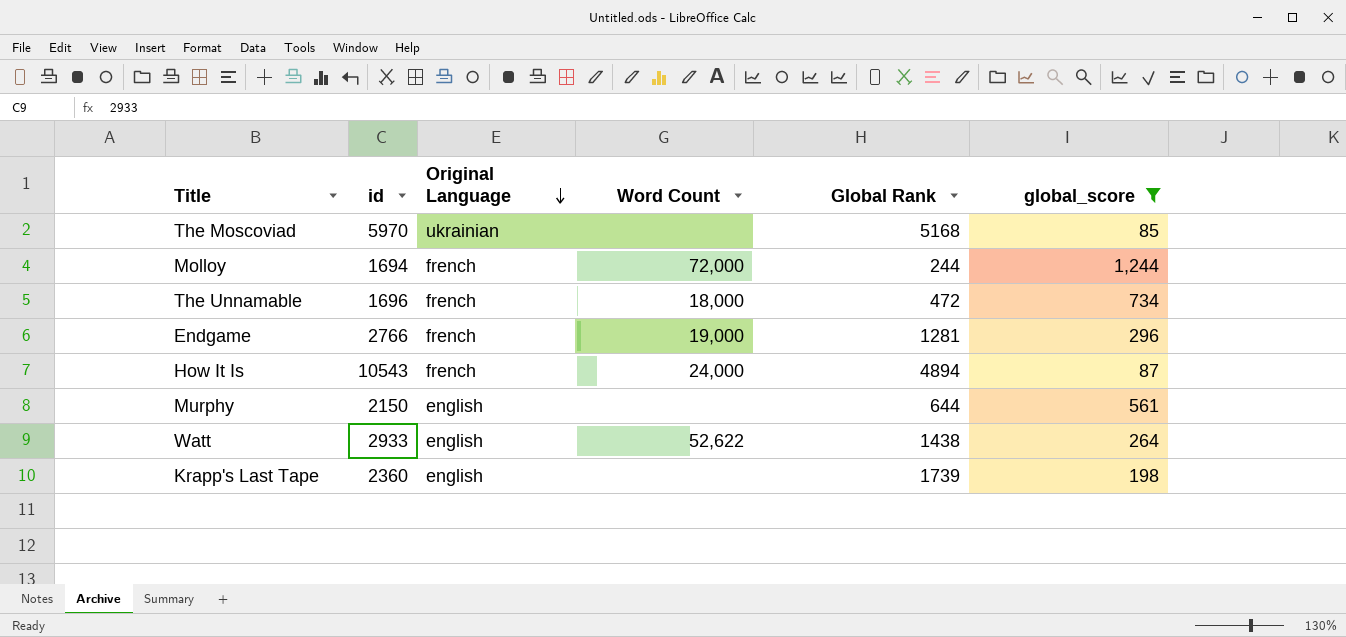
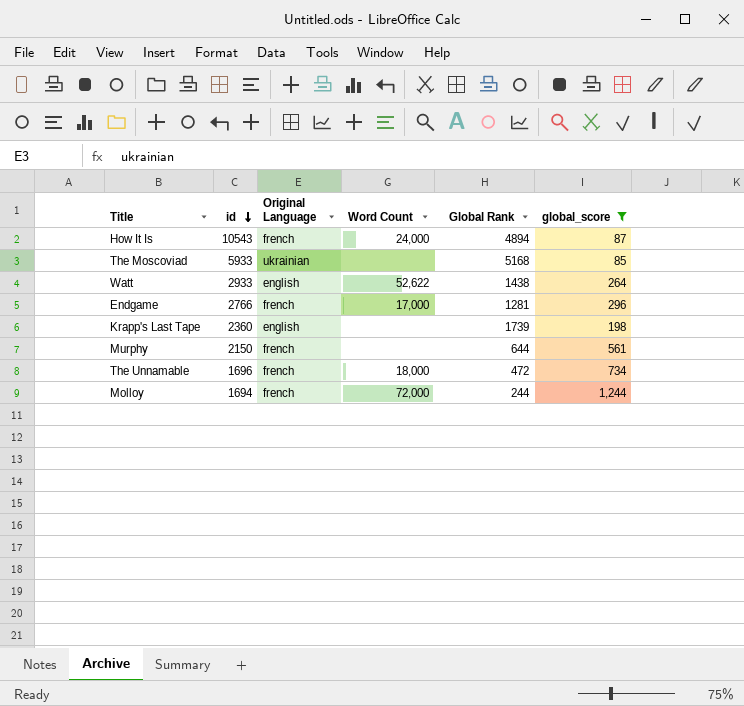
row order: Original Language descending -> id descending
The Moscoviad | id: 5970 -> 5933
Endgame | Word Count: 19,000 -> 17,000
Murphy | Original Language: english -> french

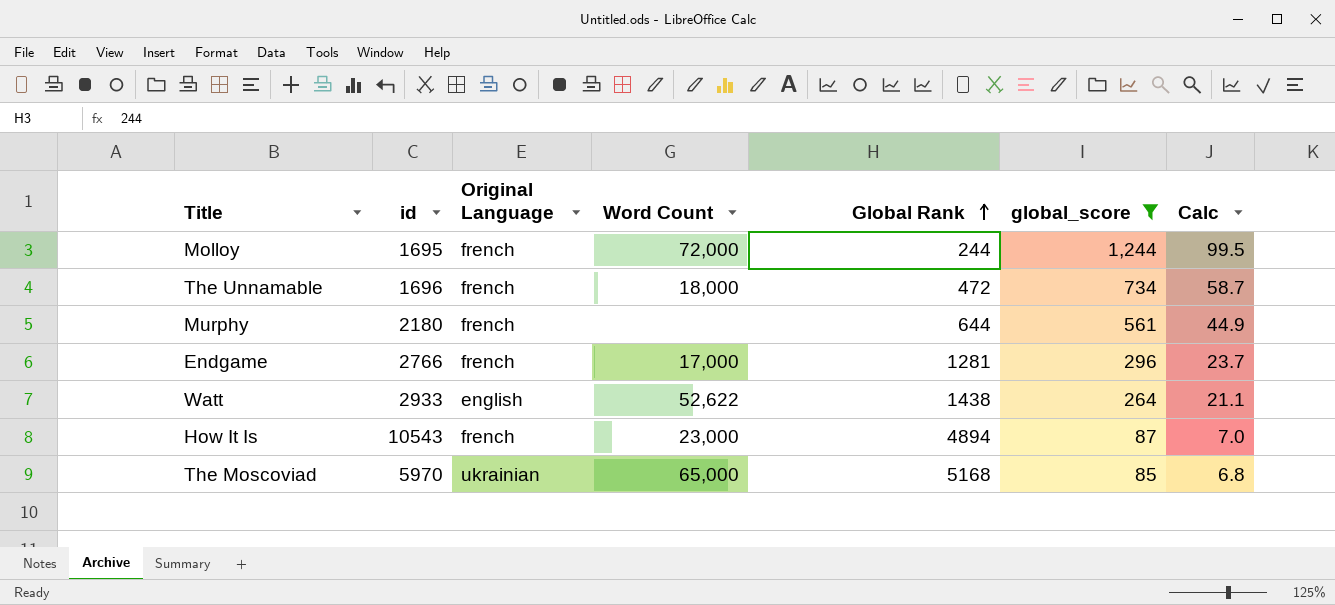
row order: id descending -> Global Rank ascending
column Calc | formula: none -> [global_score] * 0.08
row Krapp's Last Tape: 2360 | english | none | 1739 | 198 -> none
Molloy | id: 1694 -> 1695
Murphy | id: 2150 -> 2180
How It Is | Word Count: 24,000 -> 23,000
The Moscoviad | id: 5933 -> 5970
The Moscoviad | Word Count: none -> 65,000

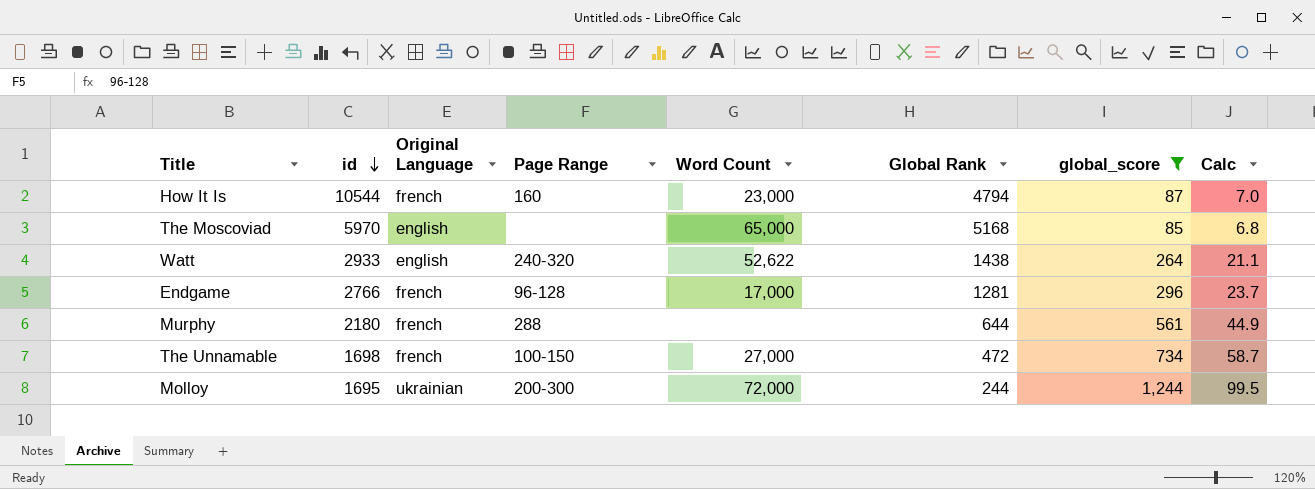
row order: Global Rank ascending -> id descending
column Page Range | position: none -> 4
How It Is | id: 10543 -> 10544
How It Is | Global Rank: 4894 -> 4794
The Moscoviad | Original Language: ukrainian -> english
The Unnamable | id: 1696 -> 1698
The Unnamable | Word Count: 18,000 -> 27,000
Molloy | Original Language: french -> ukrainian

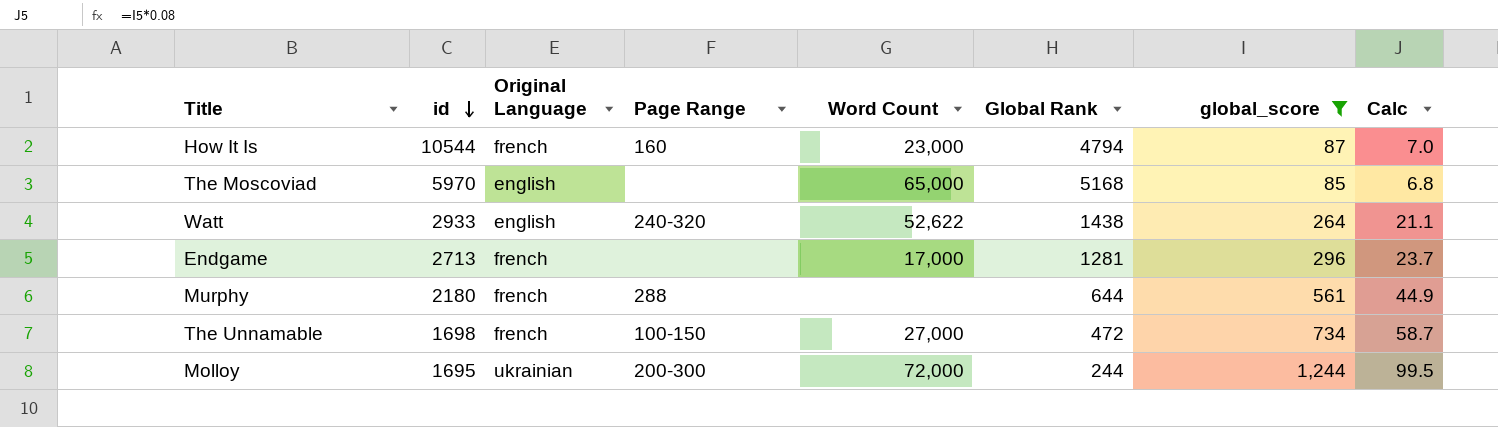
Endgame | id: 2766 -> 2713
Endgame | Page Range: 96-128 -> none

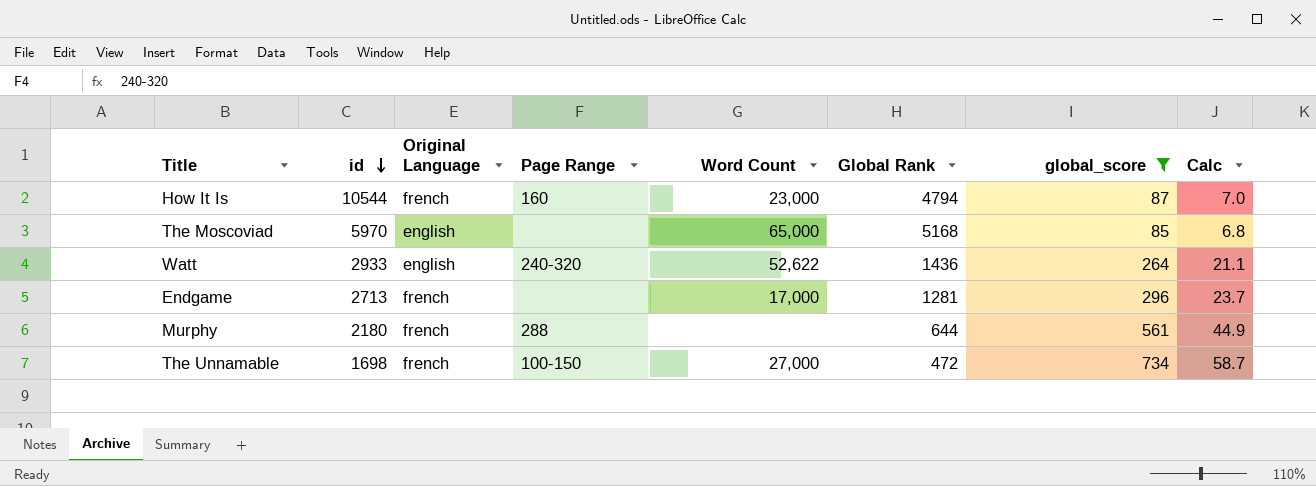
row Molloy: 1695 | ukrainian | 200-300 | 72,000 | 244 | 1,244 | 99.5 -> none
Watt | Global Rank: 1438 -> 1436

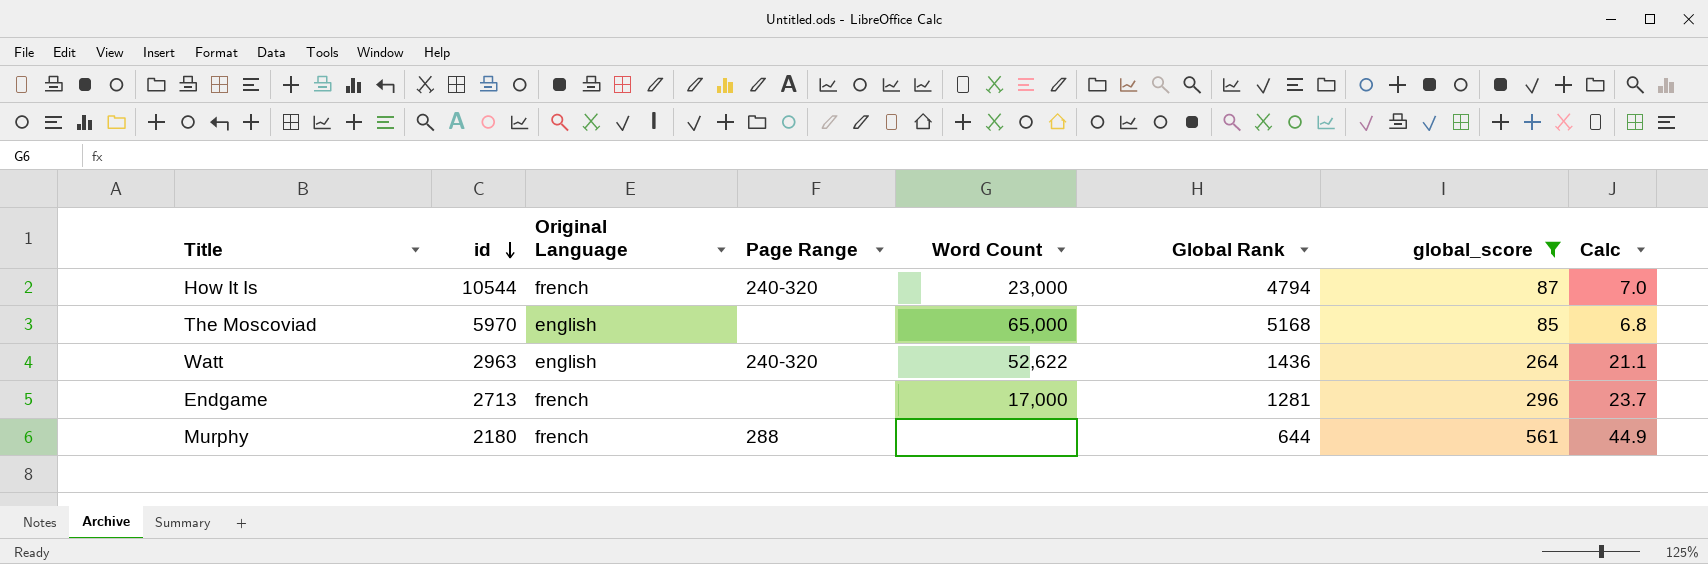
row The Unnamable: 1698 | french | 100-150 | 27,000 | 472 | 734 | 58.7 -> none
How It Is | Page Range: 160 -> 240-320
Watt | id: 2933 -> 2963

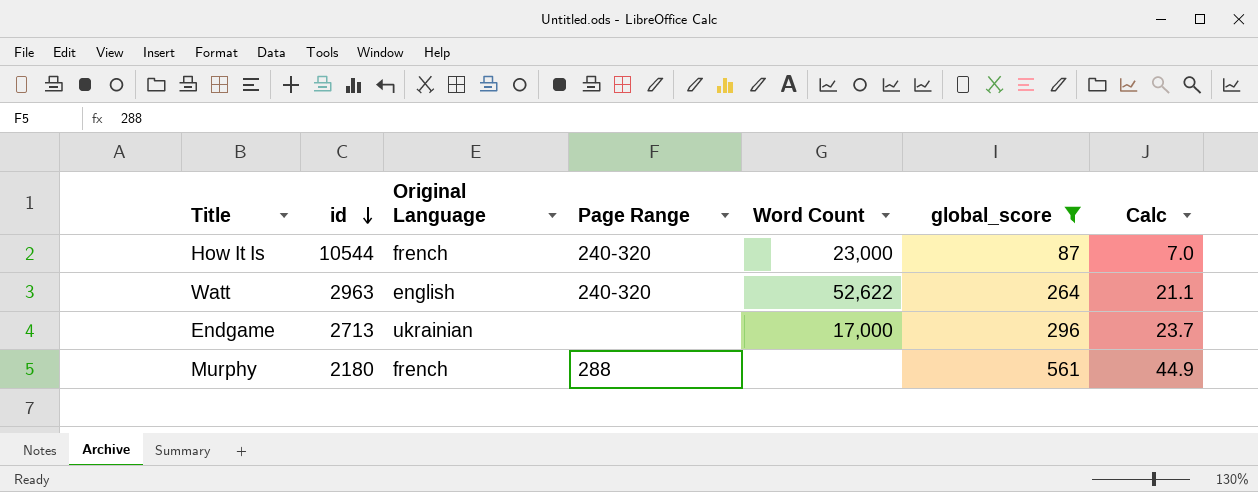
column Global Rank | position: 6 -> none
row The Moscoviad: 5970 | english | none | 65,000 | 5168 | 85 | 6.8 -> none
Endgame | Original Language: french -> ukrainian

